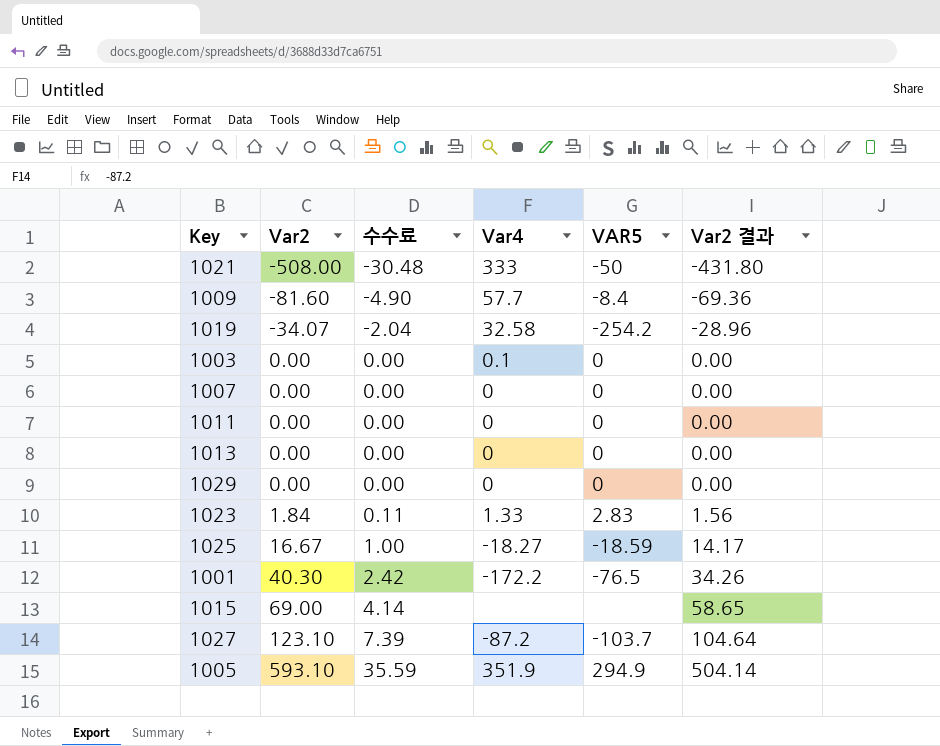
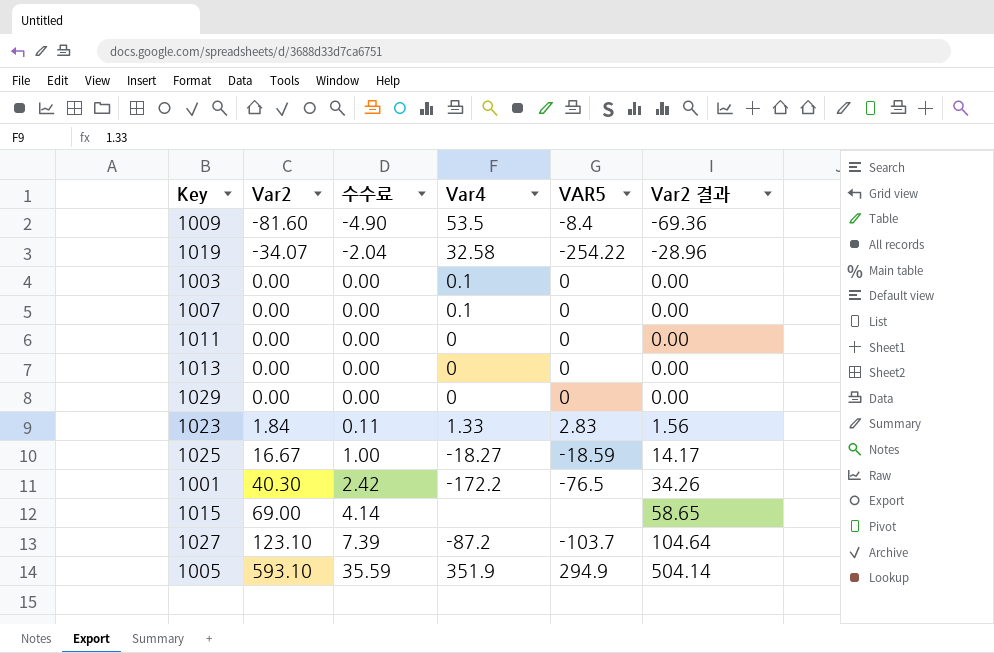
row 1021: -508.00 | -30.48 | 333 | -50 | -431.80 -> none
1009 | Var4: 57.7 -> 53.5
1019 | VAR5: -254.2 -> -254.22
1007 | Var4: 0 -> 0.1

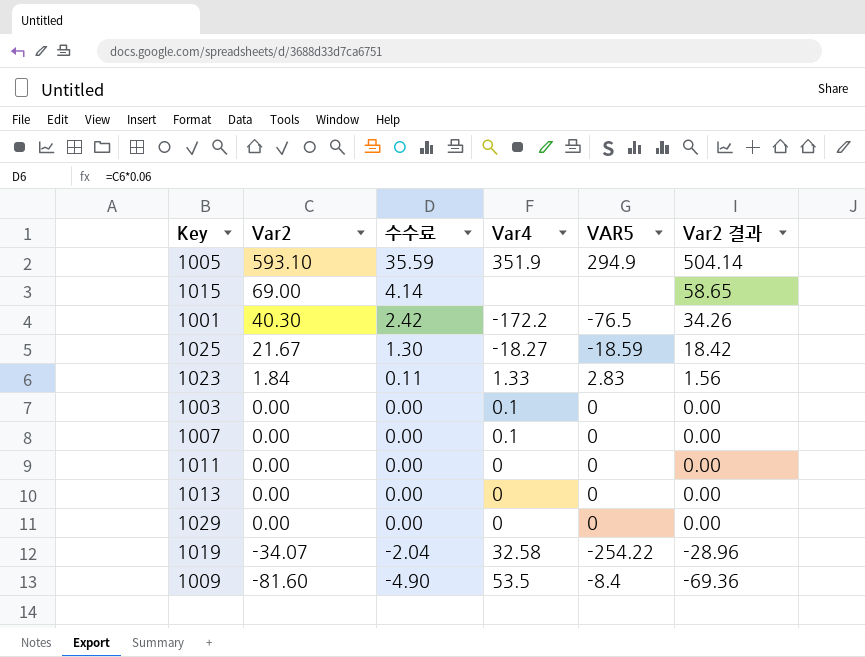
row order: Var2 ascending -> Var2 descending
row 1027: 123.10 | 7.39 | -87.2 | -103.7 | 104.64 -> none
1025 | Var2: 16.67 -> 21.67
1025 | 수수료: 1.00 -> 1.30
1025 | Var2 결과: 14.17 -> 18.42

